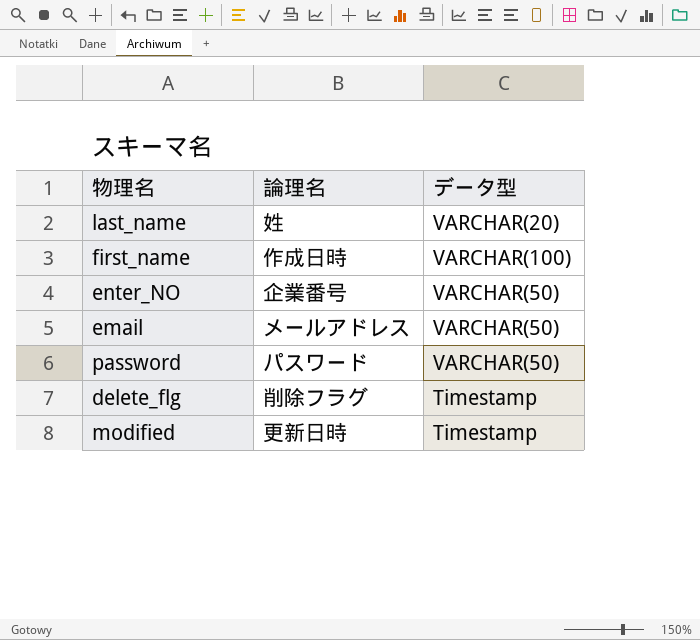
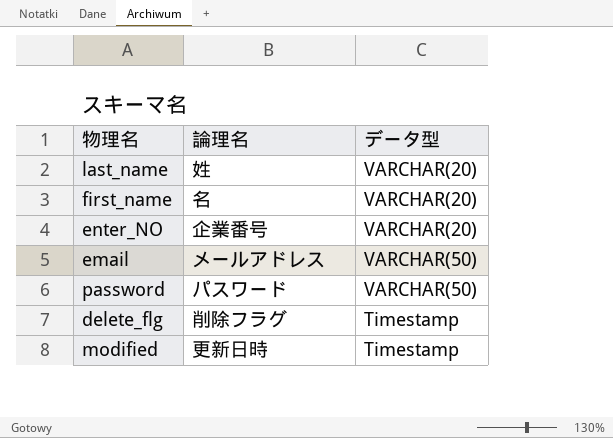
first_name | 論理名: 作成日時 -> 名
first_name | データ型: VARCHAR(100) -> VARCHAR(20)
enter_NO | データ型: VARCHAR(50) -> VARCHAR(20)

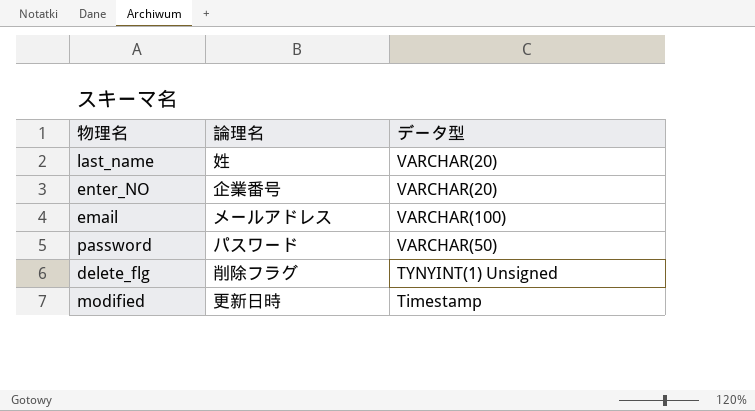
row first_name: 名 | VARCHAR(20) -> none
email | データ型: VARCHAR(50) -> VARCHAR(100)
delete_flg | データ型: Timestamp -> TYNYINT(1) Unsigned

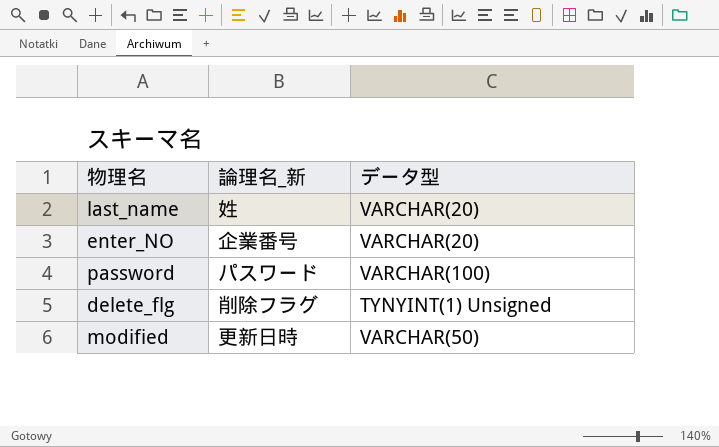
column name: 論理名 -> 論理名_新
row email: メールアドレス | VARCHAR(100) -> none
password | データ型: VARCHAR(50) -> VARCHAR(100)
modified | データ型: Timestamp -> VARCHAR(50)

